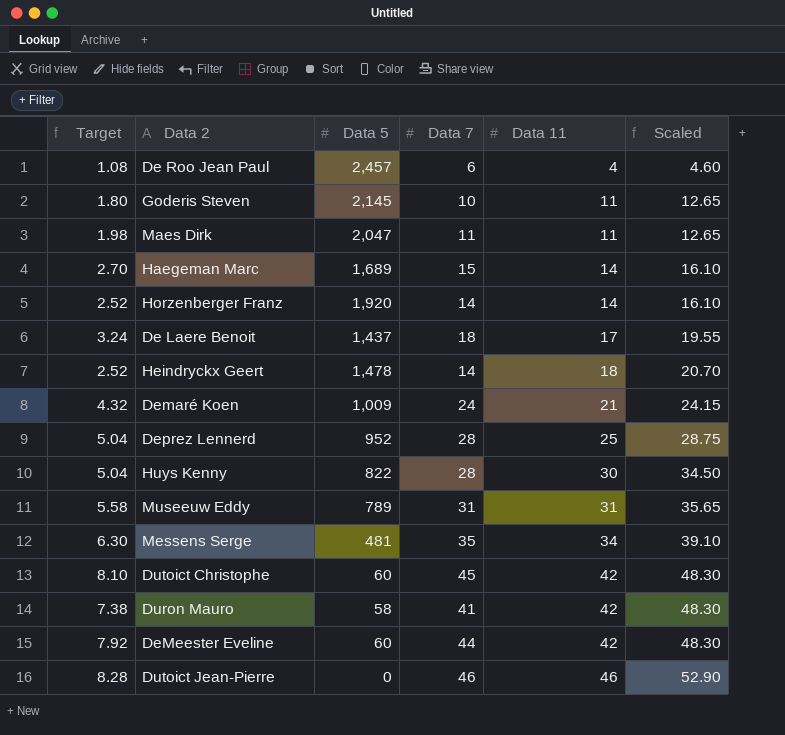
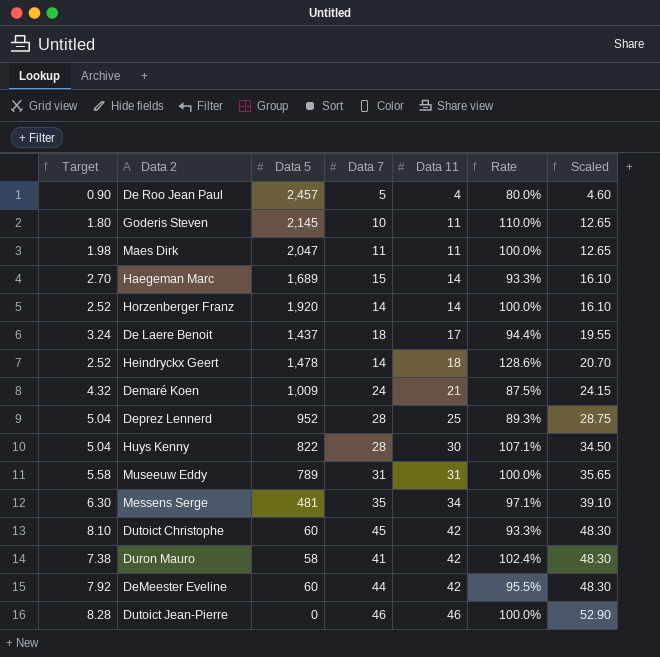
column Rate | formula: none -> [Data 11] / [Data 7]
De Roo Jean Paul | Target: 1.08 -> 0.90
De Roo Jean Paul | Data 7: 6 -> 5

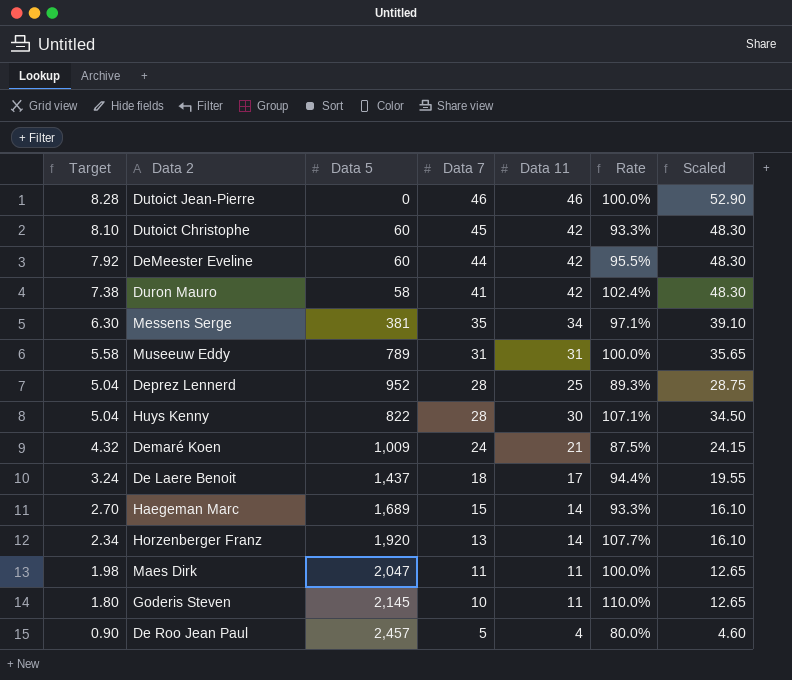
row order: Data 11 ascending -> Target descending
row Heindryckx Geert: 2.52 | 1,478 | 14 | 18 | 128.6% | 20.70 -> none
Messens Serge | Data 5: 481 -> 381
Horzenberger Franz | Target: 2.52 -> 2.34
Horzenberger Franz | Data 7: 14 -> 13
Horzenberger Franz | Rate: 100.0% -> 107.7%

